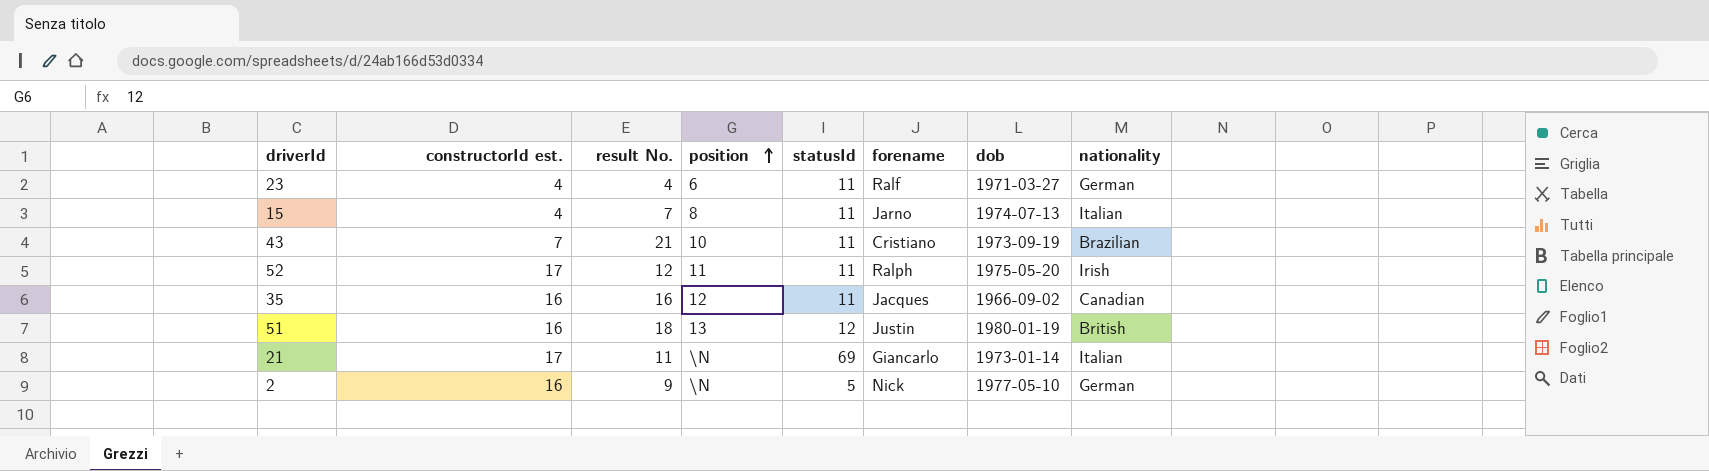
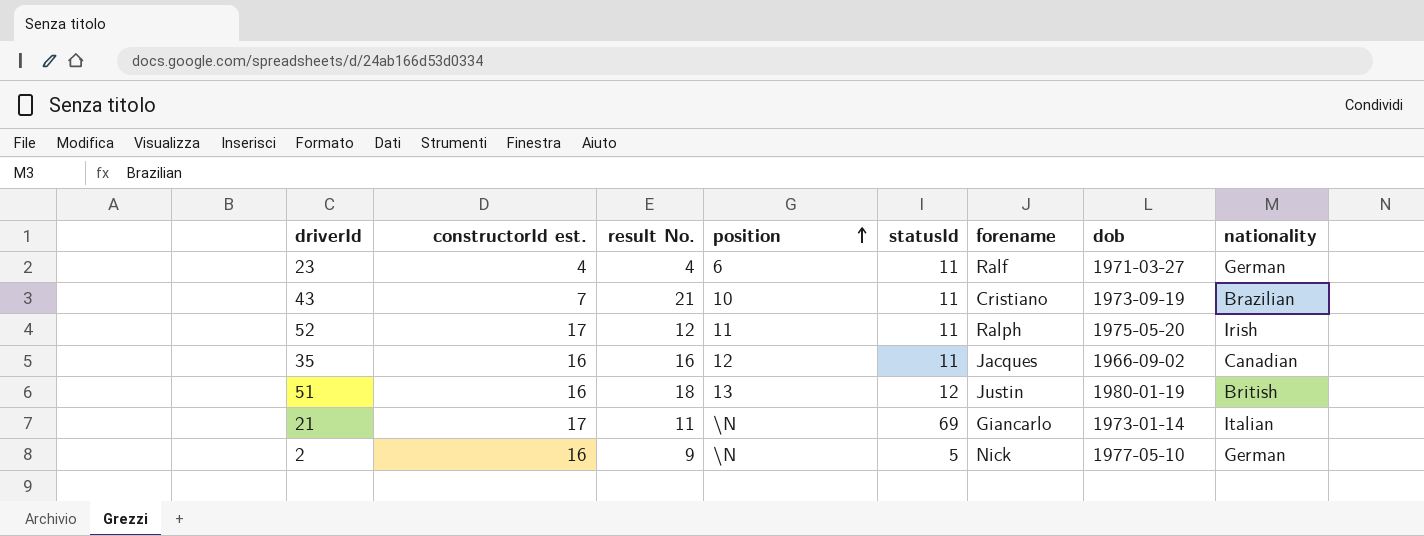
row 15: 4 | 7 | 8 | 11 | Jarno | 1974-07-13 | Italian -> none

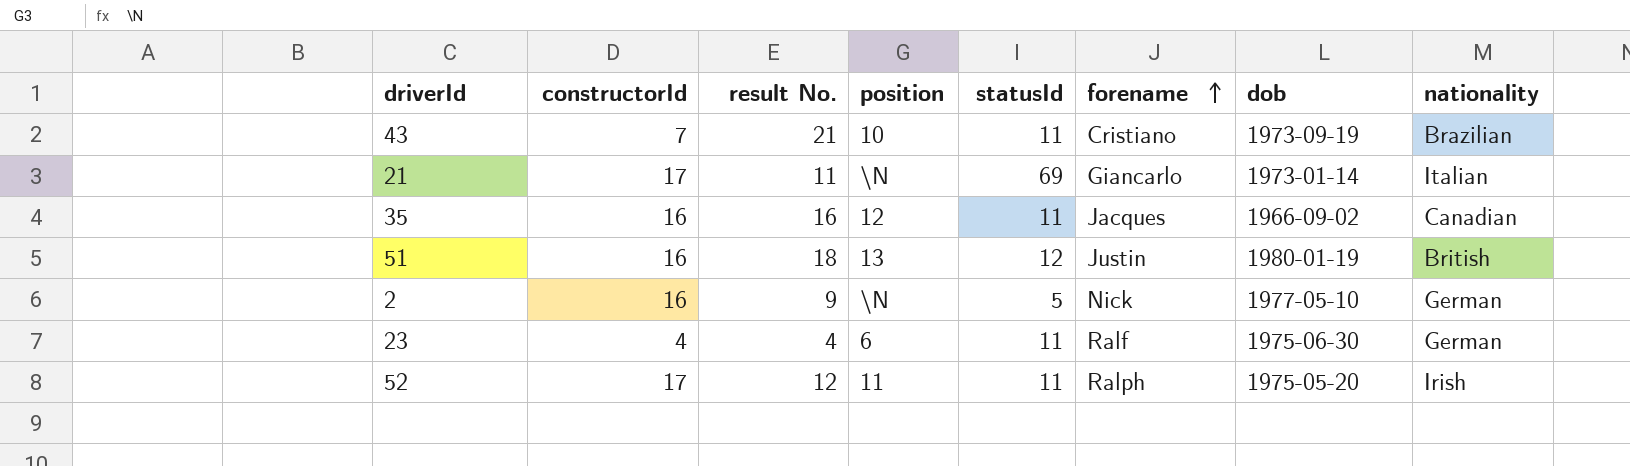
row order: position ascending -> forename ascending
column name: constructorId est. -> constructorId
23 | dob: 1971-03-27 -> 1975-06-30

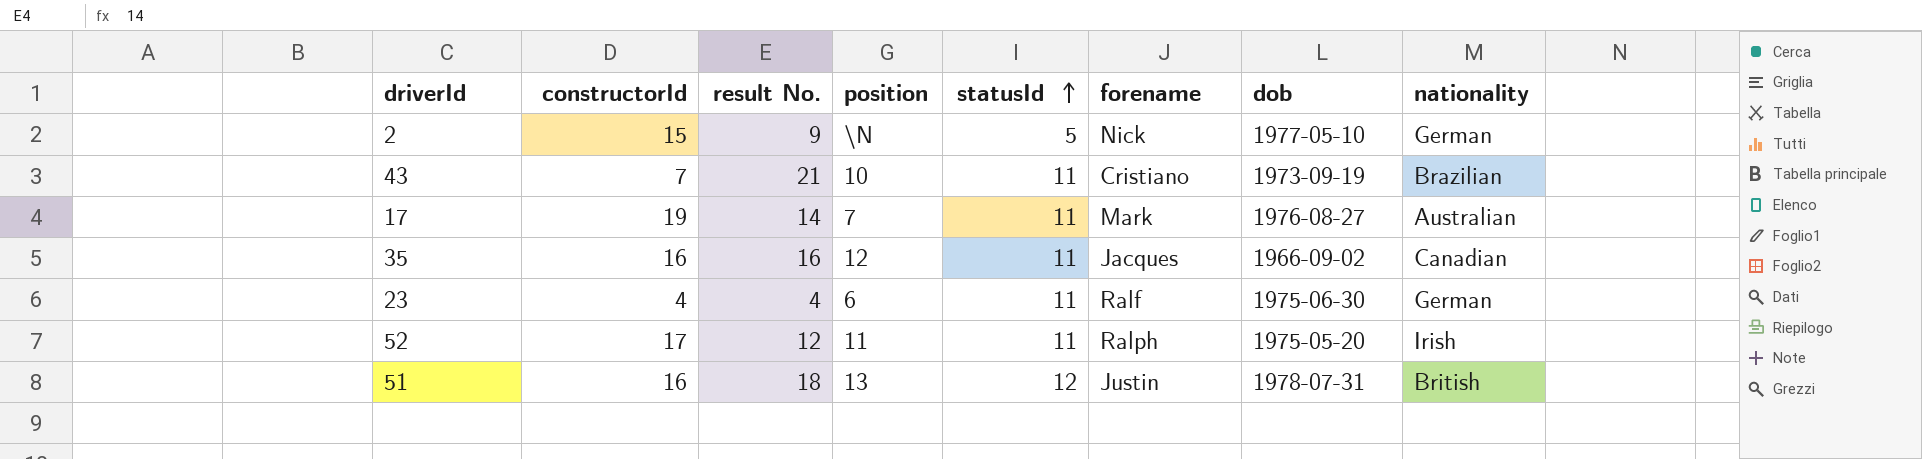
row order: forename ascending -> statusId ascending
row 21: 17 | 11 | \N | 69 | Giancarlo | 1973-01-14 | Italian -> none
2 | constructorId: 16 -> 15
row 17: none -> 19 | 14 | 7 | 11 | Mark | 1976-08-27 | Australian
51 | dob: 1980-01-19 -> 1978-07-31

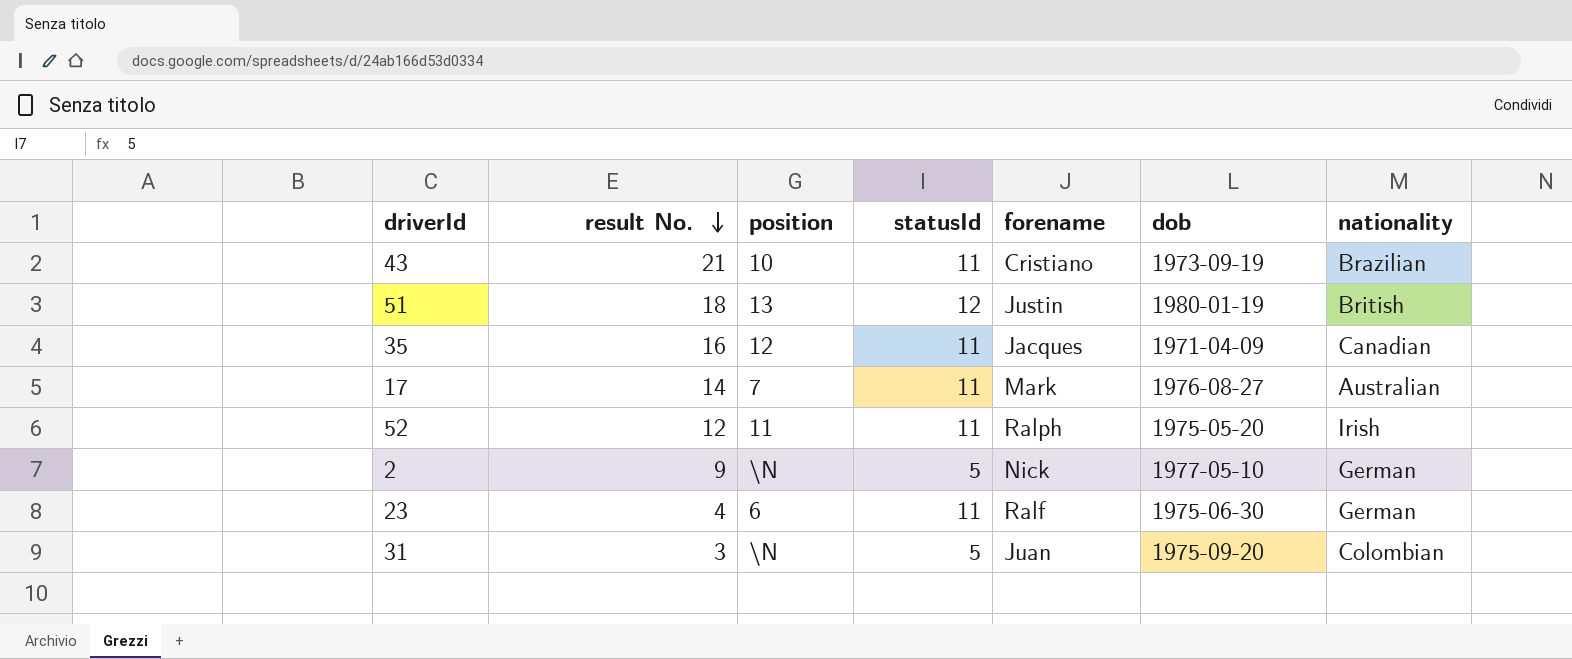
row order: statusId ascending -> result No. descending
column constructorId | position: 2 -> none
51 | dob: 1978-07-31 -> 1980-01-19
35 | dob: 1966-09-02 -> 1971-04-09
row 31: none -> 3 | \N | 5 | Juan | 1975-09-20 | Colombian

